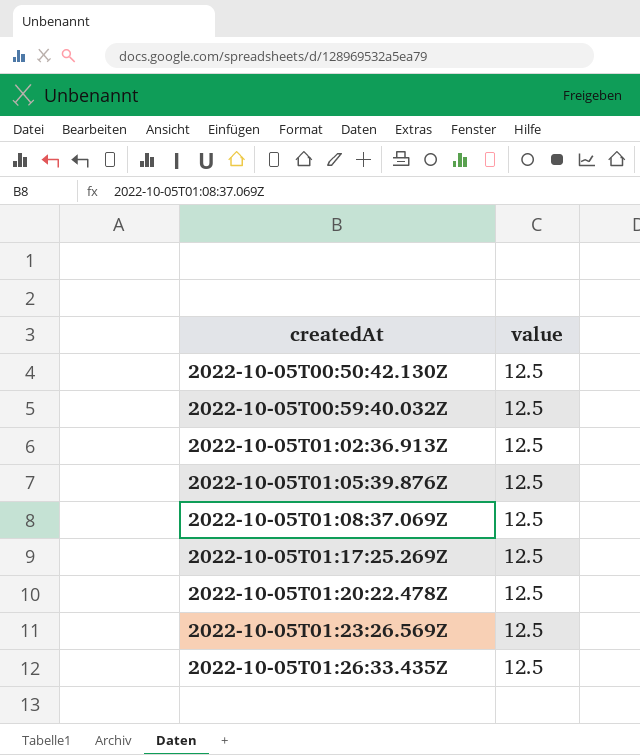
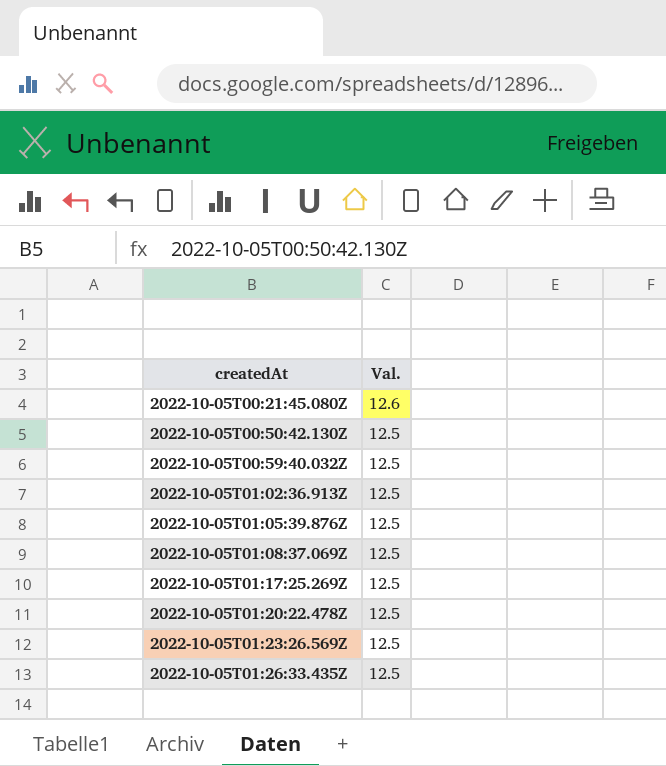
column name: value -> Val.
row 2022-10-05T00:21:45.080Z: none -> 12.6

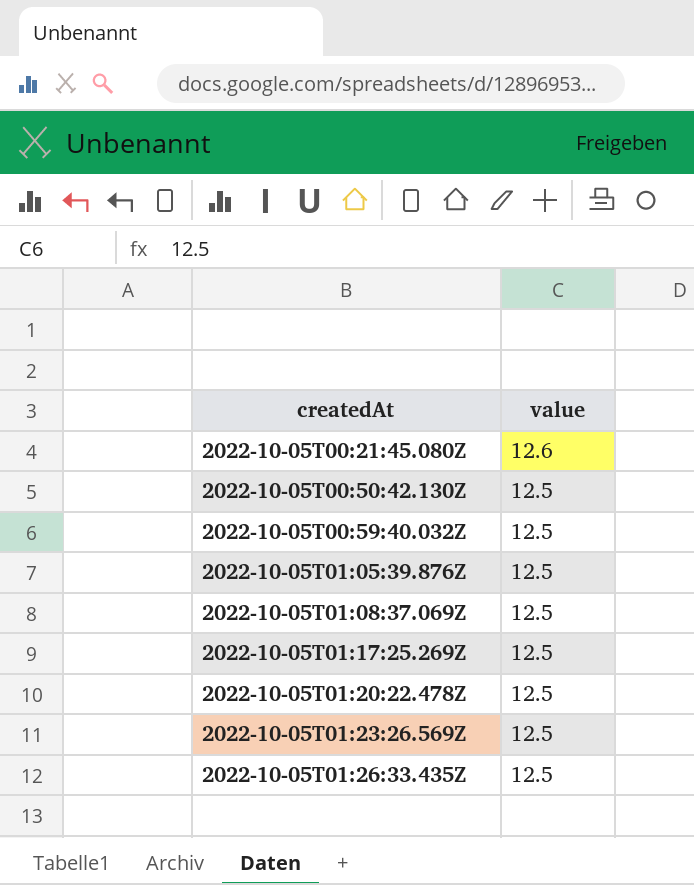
column name: Val. -> value
row 2022-10-05T01:02:36.913Z: 12.5 -> none

